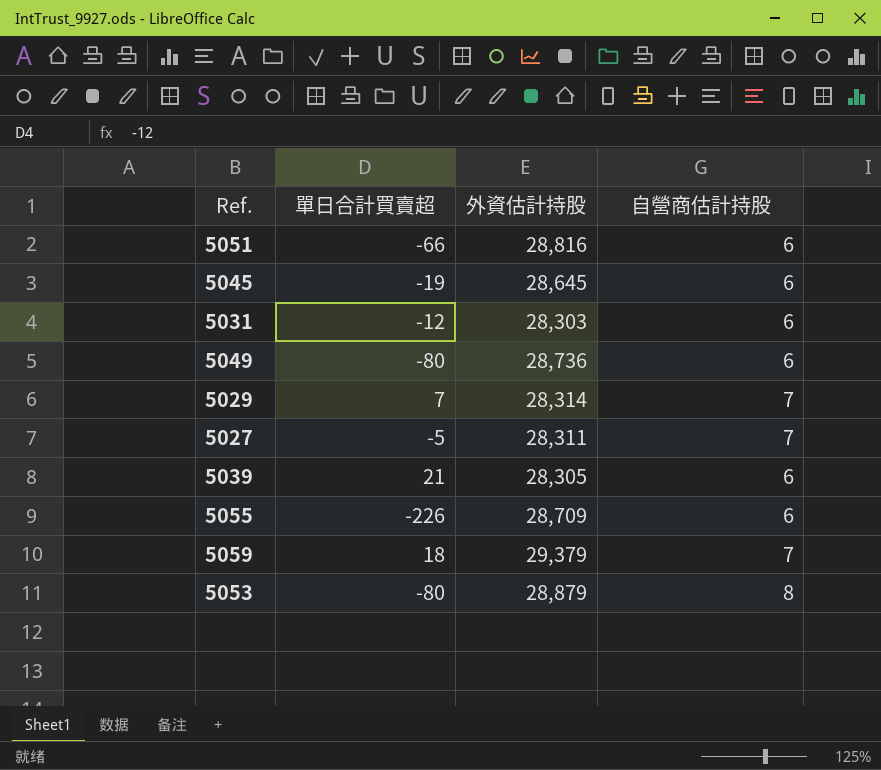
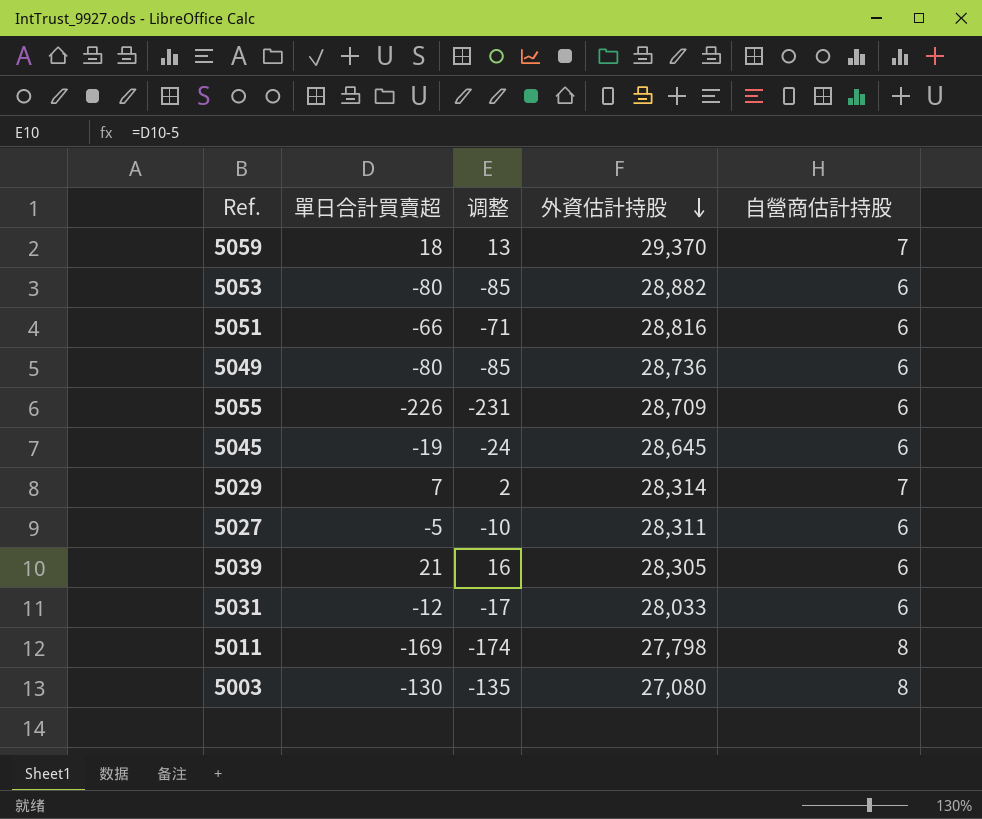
row order: none -> 外資估計持股 descending
column 调整 | formula: none -> [單日合計買賣超] - 5
5059 | 外資估計持股: 29,379 -> 29,370
5053 | 外資估計持股: 28,879 -> 28,882
5053 | 自營商估計持股: 8 -> 6
5027 | 自營商估計持股: 7 -> 6
5031 | 外資估計持股: 28,303 -> 28,033
row 5011: none -> -169 | -174 | 27,798 | 8
row 5003: none -> -130 | -135 | 27,080 | 8

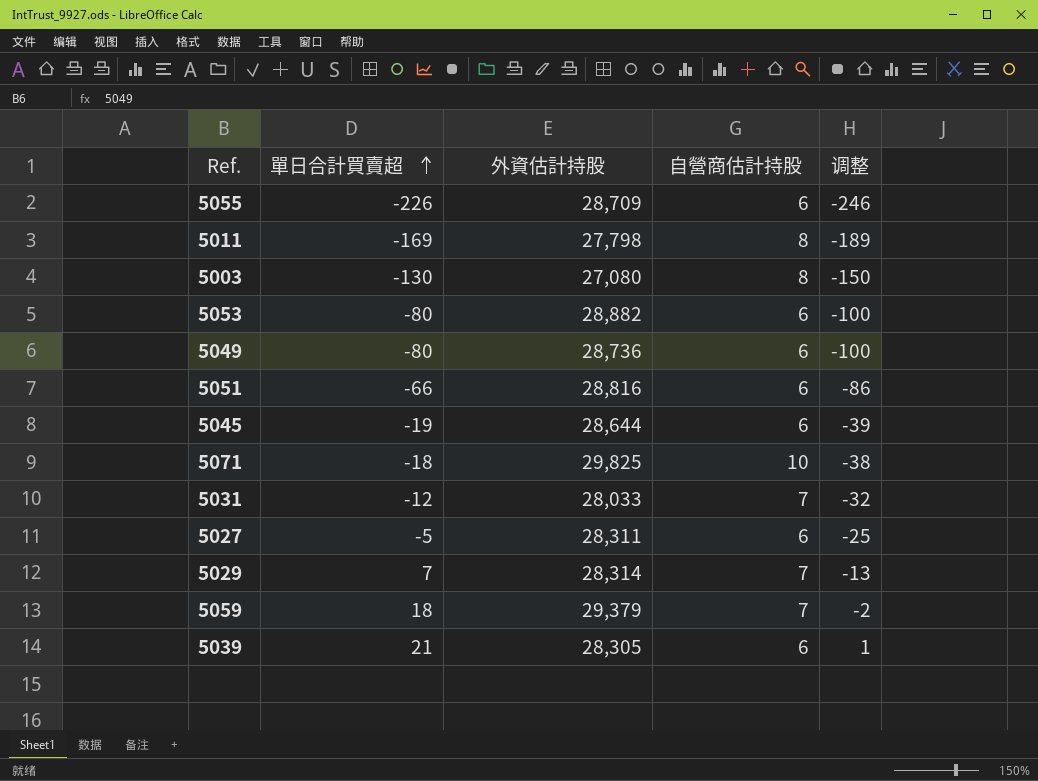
row order: 外資估計持股 descending -> 單日合計買賣超 ascending
column 调整 | formula: [單日合計買賣超] - 5 -> [單日合計買賣超] - 20
column 调整 | position: 3 -> 5
5045 | 外資估計持股: 28,645 -> 28,644
row 5071: none -> -18 | 29,825 | 10 | -38
5031 | 自營商估計持股: 6 -> 7
5059 | 外資估計持股: 29,370 -> 29,379

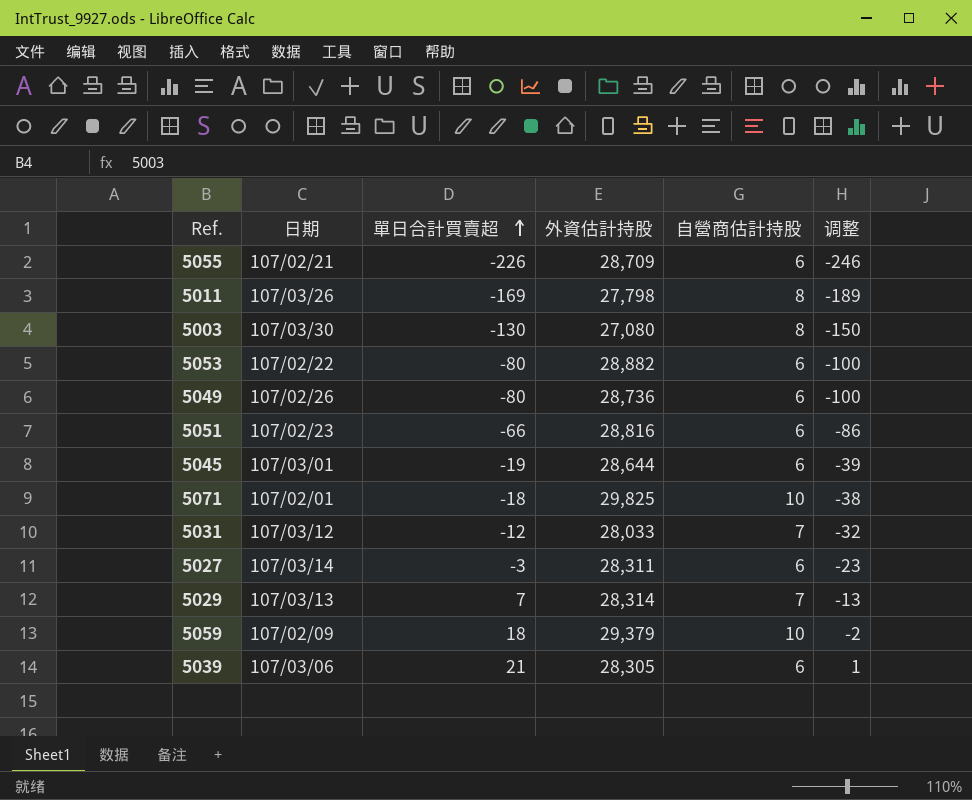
column 日期 | position: none -> 2
5027 | 單日合計買賣超: -5 -> -3
5027 | 调整: -25 -> -23
5059 | 自營商估計持股: 7 -> 10

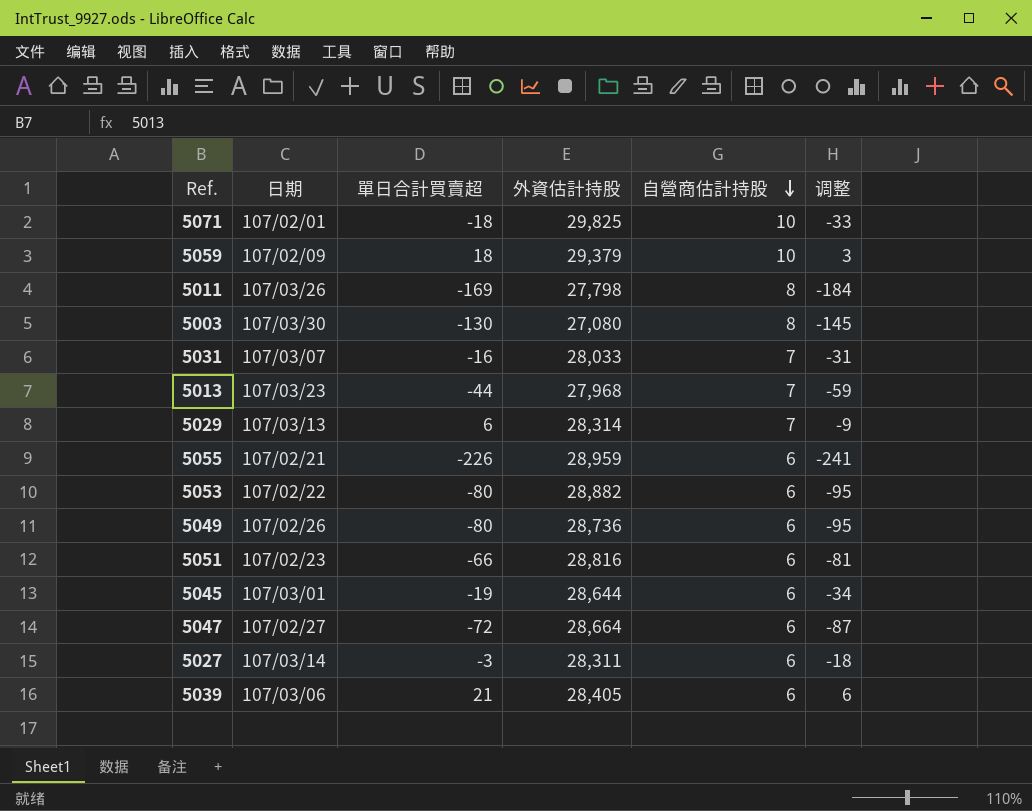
row order: 單日合計買賣超 ascending -> 自營商估計持股 descending
column 调整 | formula: [單日合計買賣超] - 20 -> [單日合計買賣超] - 15
5031 | 日期: 107/03/12 -> 107/03/07
5031 | 單日合計買賣超: -12 -> -16
row 5013: none -> 107/03/23 | -44 | 27,968 | 7 | -59
5029 | 單日合計買賣超: 7 -> 6
5055 | 外資估計持股: 28,709 -> 28,959
row 5047: none -> 107/02/27 | -72 | 28,664 | 6 | -87
5039 | 外資估計持股: 28,305 -> 28,405

